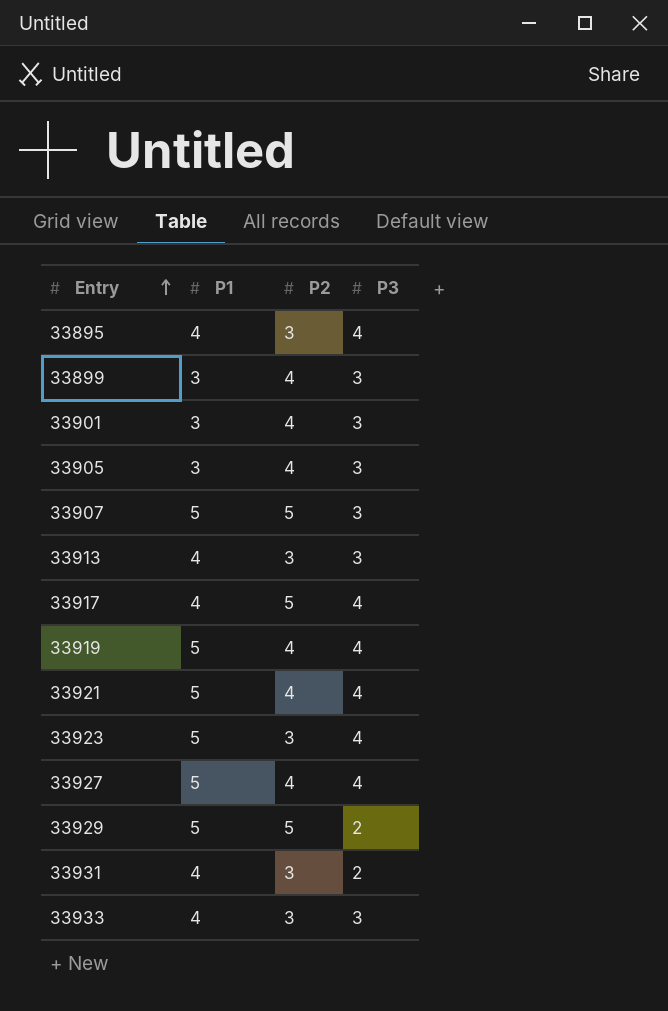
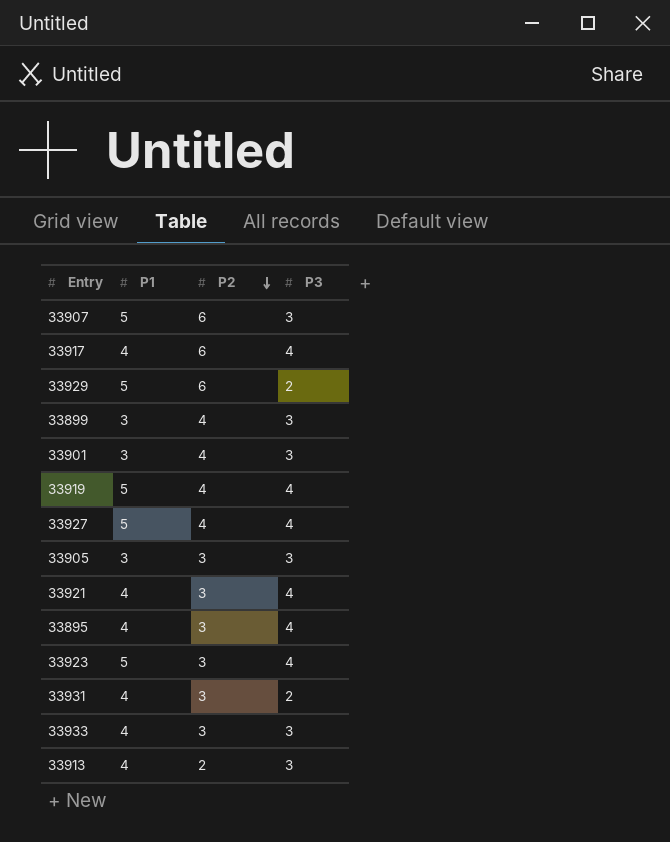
row order: Entry ascending -> P2 descending
33907 | P2: 5 -> 6
33917 | P2: 5 -> 6
33929 | P2: 5 -> 6
33905 | P2: 4 -> 3
33921 | P1: 5 -> 4
33921 | P2: 4 -> 3
33913 | P2: 3 -> 2

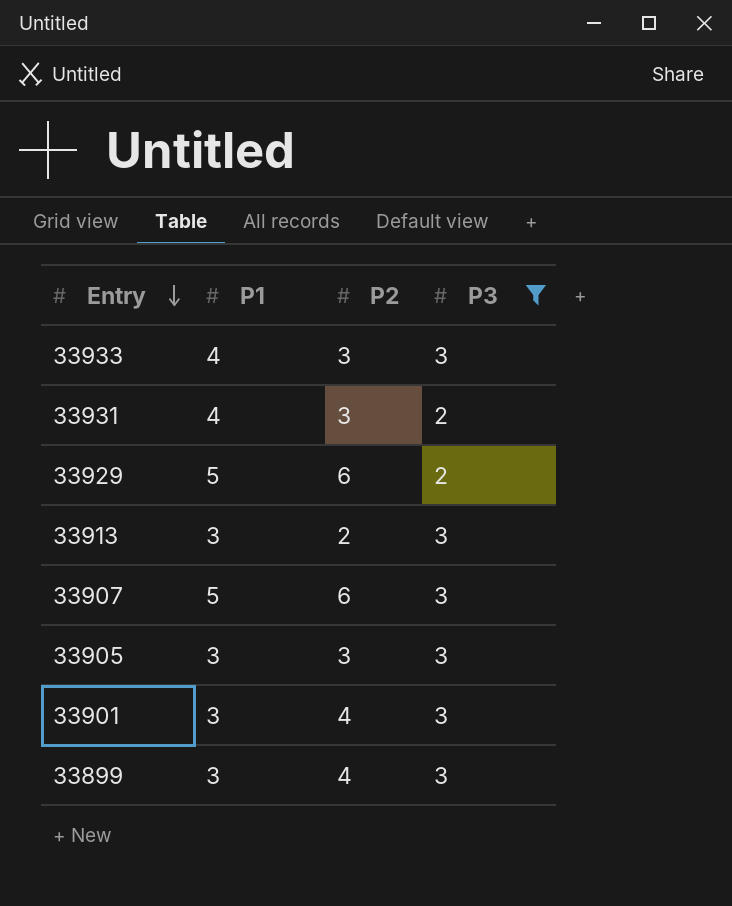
filter: none -> P3 != 4
row order: P2 descending -> Entry descending
33913 | P1: 4 -> 3

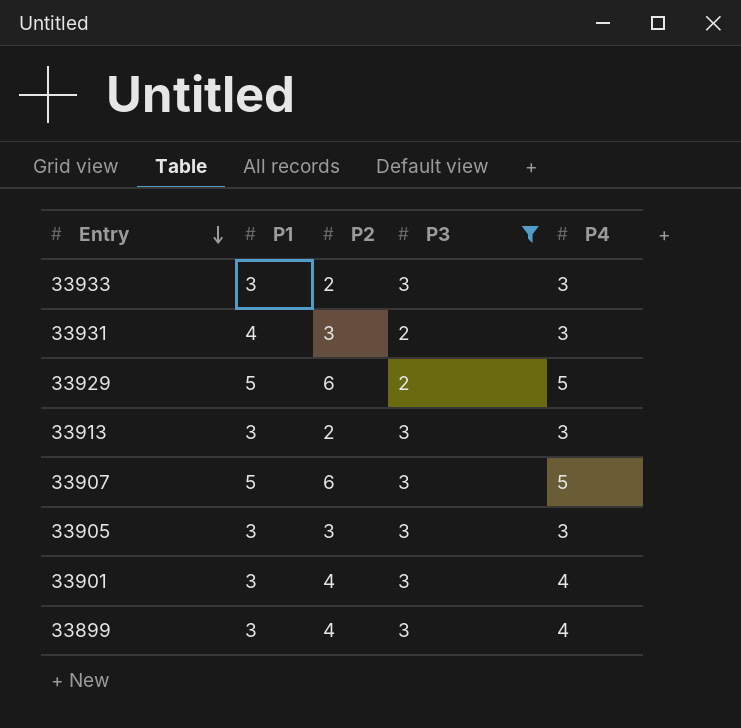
column P4 | position: none -> 5
33933 | P1: 4 -> 3
33933 | P2: 3 -> 2

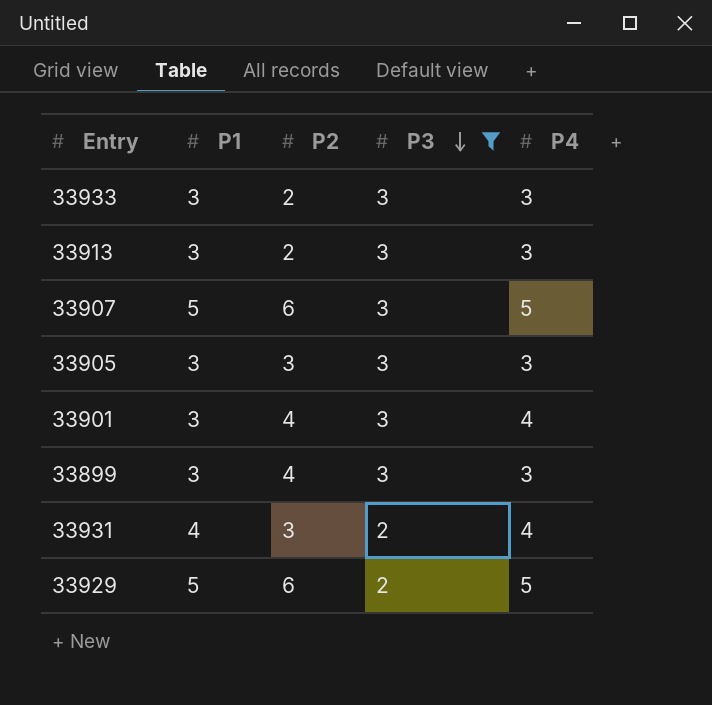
row order: Entry descending -> P3 descending
33899 | P4: 4 -> 3
33931 | P4: 3 -> 4

